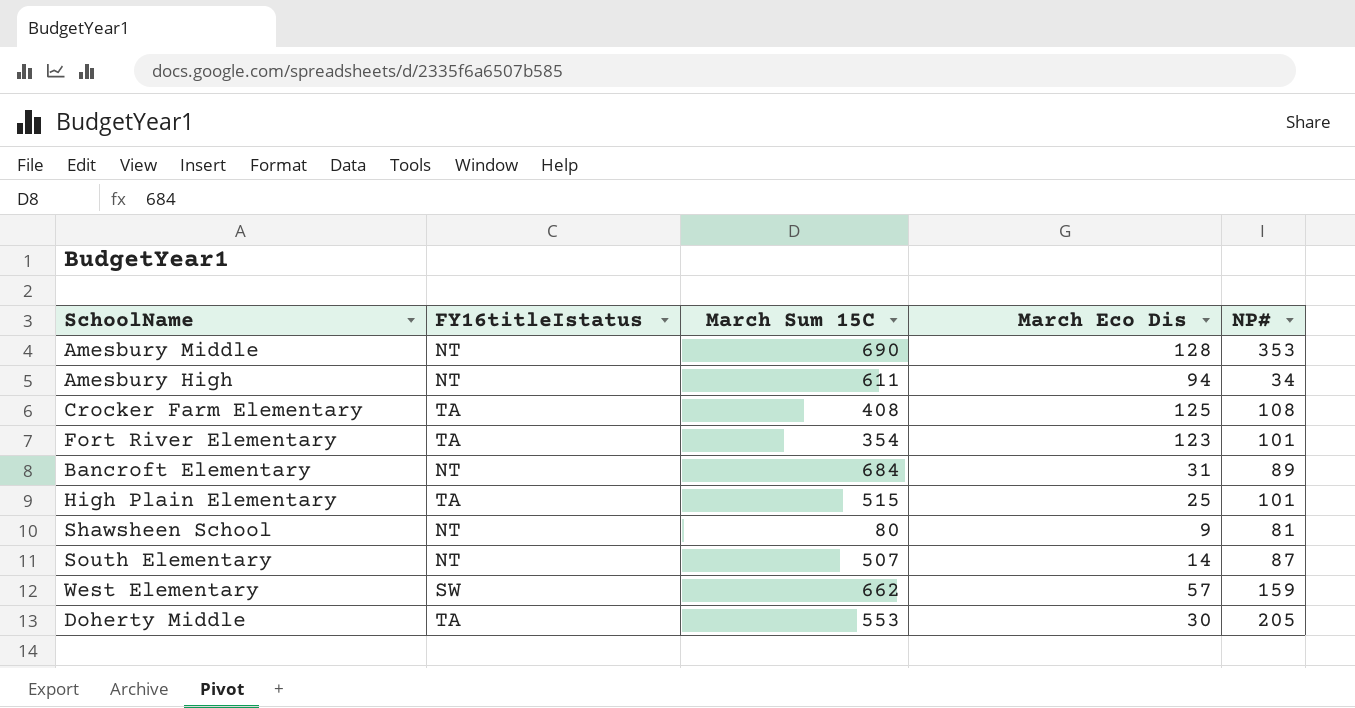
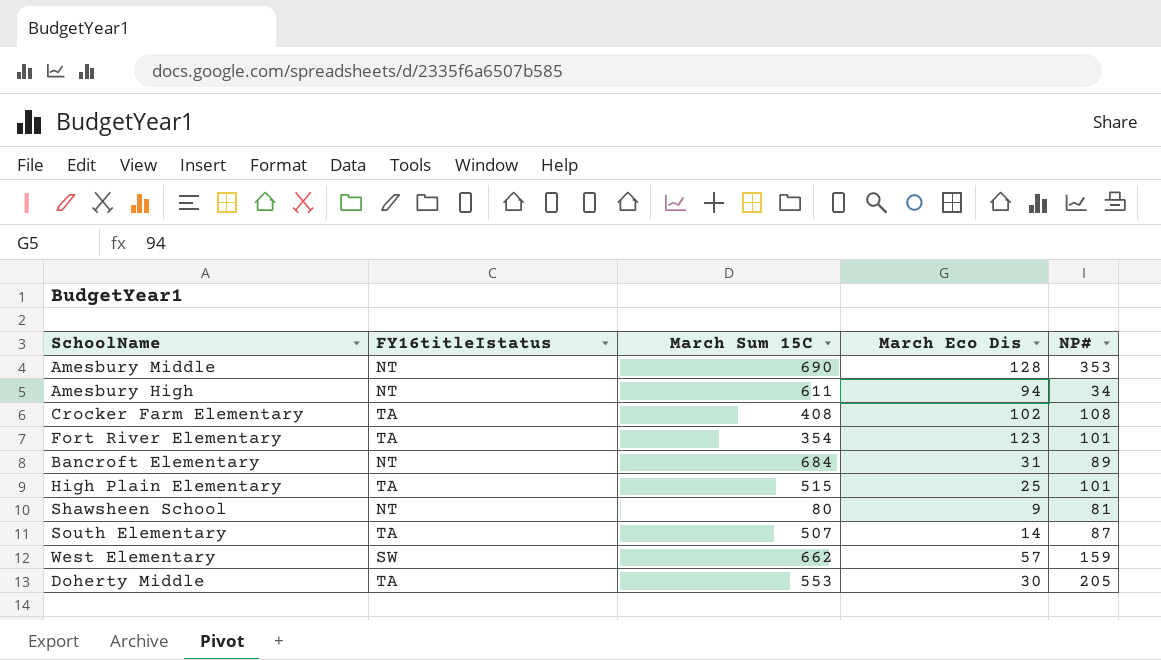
Crocker Farm Elementary | March Eco Dis: 125 -> 102
South Elementary | FY16titleIstatus: NT -> TA

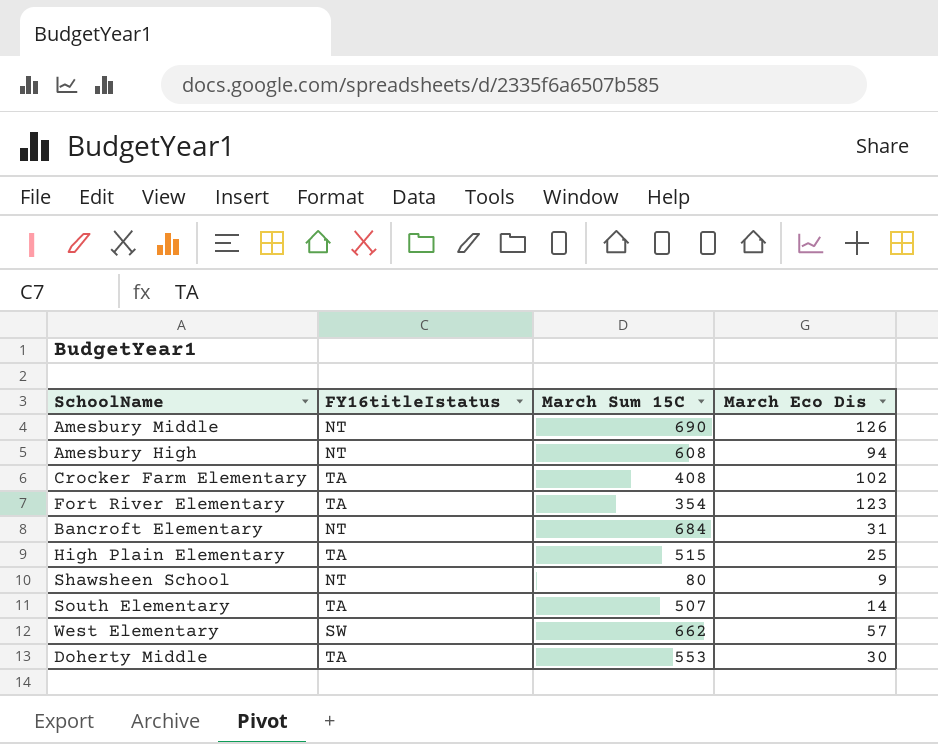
column NP# | position: 5 -> none
Amesbury Middle | March Eco Dis: 128 -> 126
Amesbury High | March Sum 15C: 611 -> 608

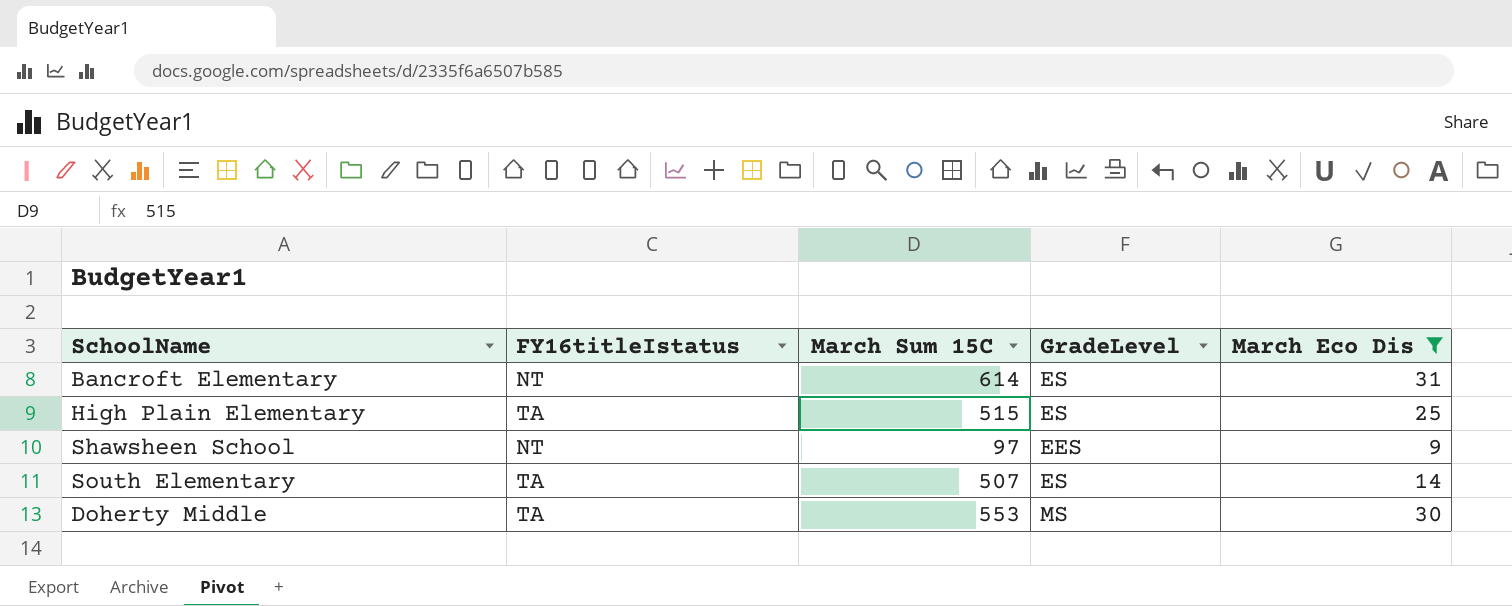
filter: none -> March Eco Dis <= 31
column GradeLevel | position: none -> 4
Bancroft Elementary | March Sum 15C: 684 -> 614
Shawsheen School | March Sum 15C: 80 -> 97

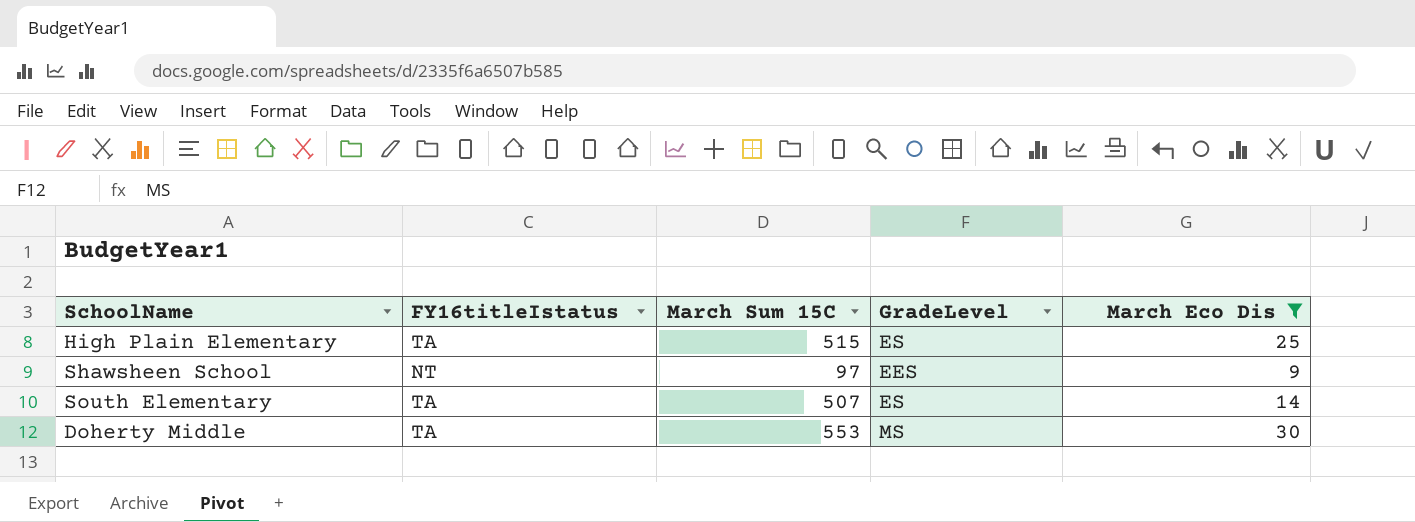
row Bancroft Elementary: NT | 614 | ES | 31 -> none

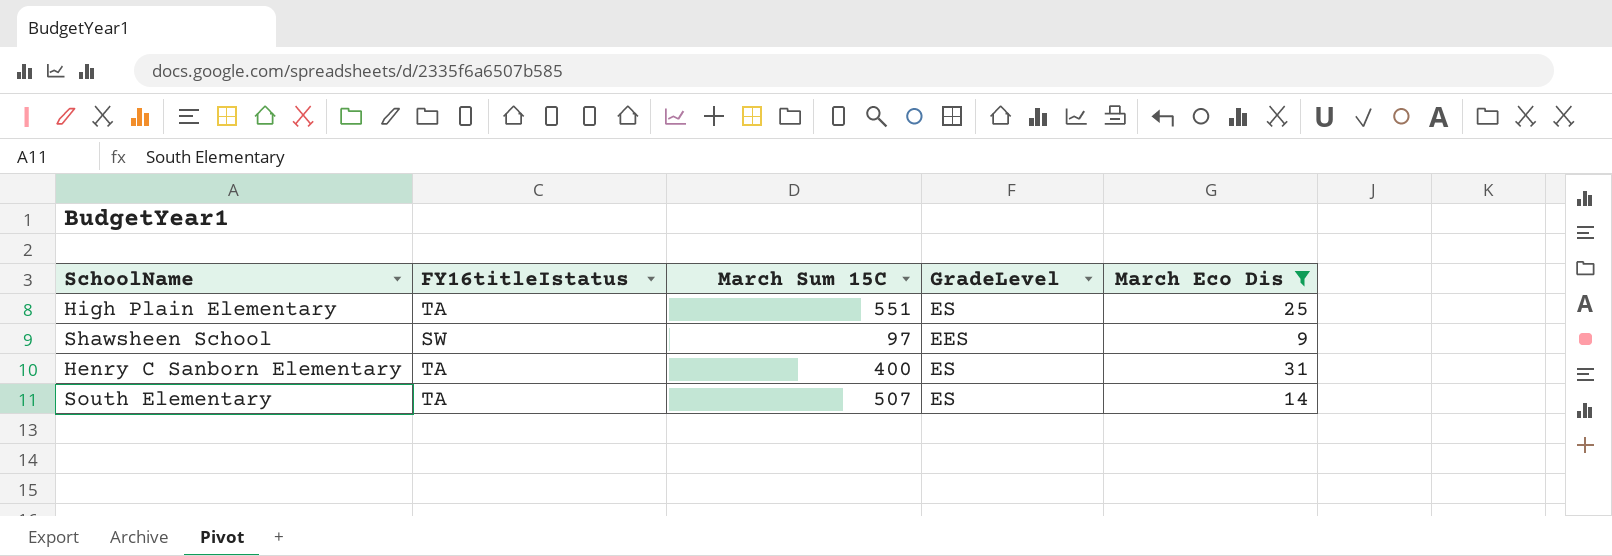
row Doherty Middle: TA | 553 | MS | 30 -> none
High Plain Elementary | March Sum 15C: 515 -> 551
Shawsheen School | FY16titleIstatus: NT -> SW
row Henry C Sanborn Elementary: none -> TA | 400 | ES | 31

